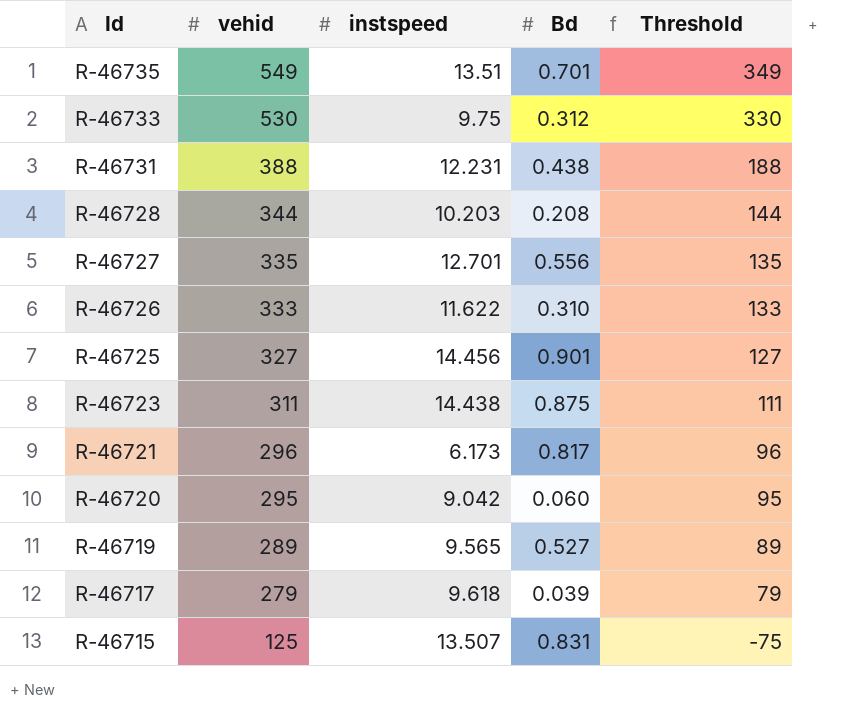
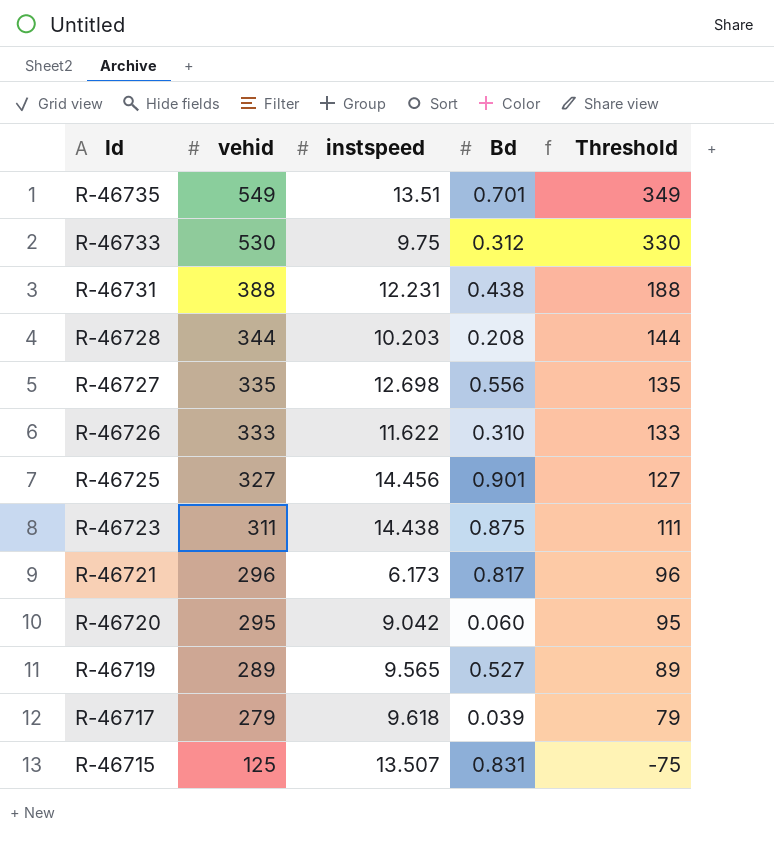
R-46727 | instspeed: 12.701 -> 12.698

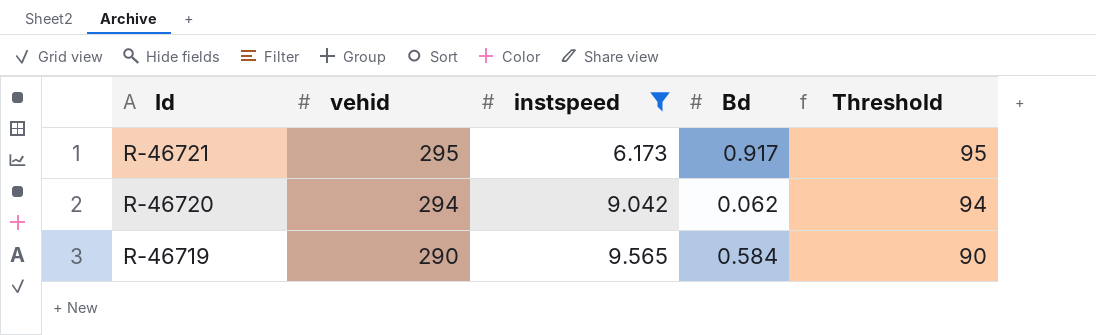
filter: none -> instspeed <= 9.565
R-46721 | vehid: 296 -> 295
R-46721 | Bd: 0.817 -> 0.917
R-46721 | Threshold: 96 -> 95
R-46720 | vehid: 295 -> 294
R-46720 | Bd: 0.060 -> 0.062
R-46720 | Threshold: 95 -> 94
R-46719 | vehid: 289 -> 290
R-46719 | Bd: 0.527 -> 0.584
R-46719 | Threshold: 89 -> 90

